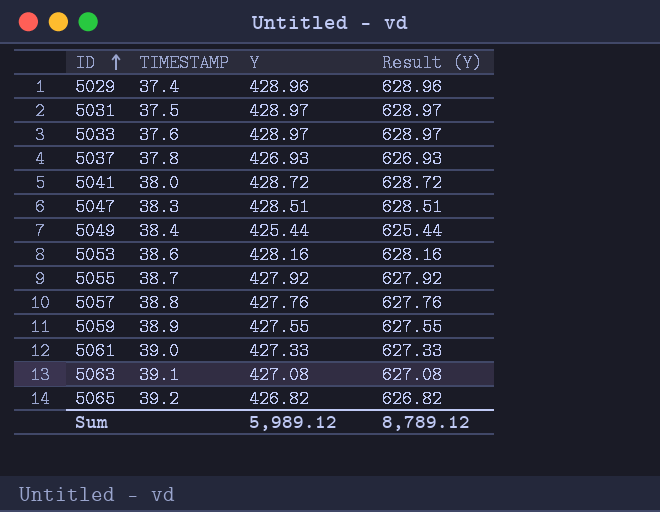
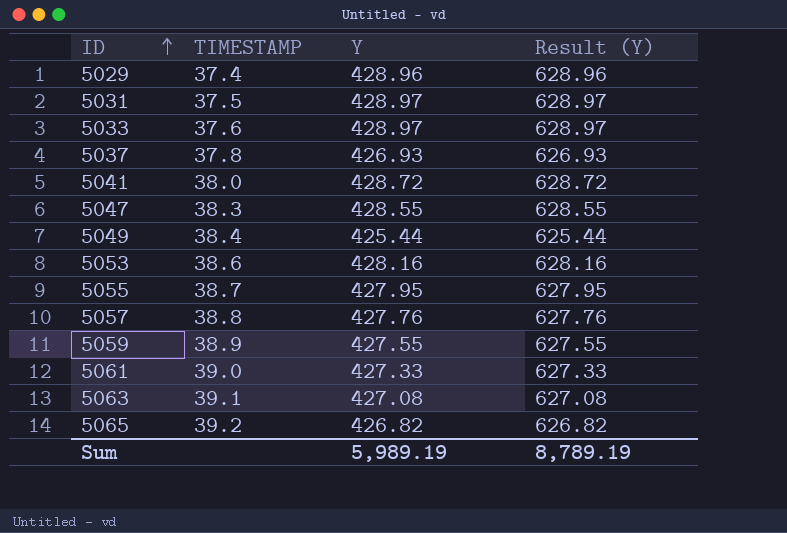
5047 | Y: 428.51 -> 428.55
5047 | Result (Y): 628.51 -> 628.55
5055 | Y: 427.92 -> 427.95
5055 | Result (Y): 627.92 -> 627.95
Sum | Y: 5,989.12 -> 5,989.19
Sum | Result (Y): 8,789.12 -> 8,789.19

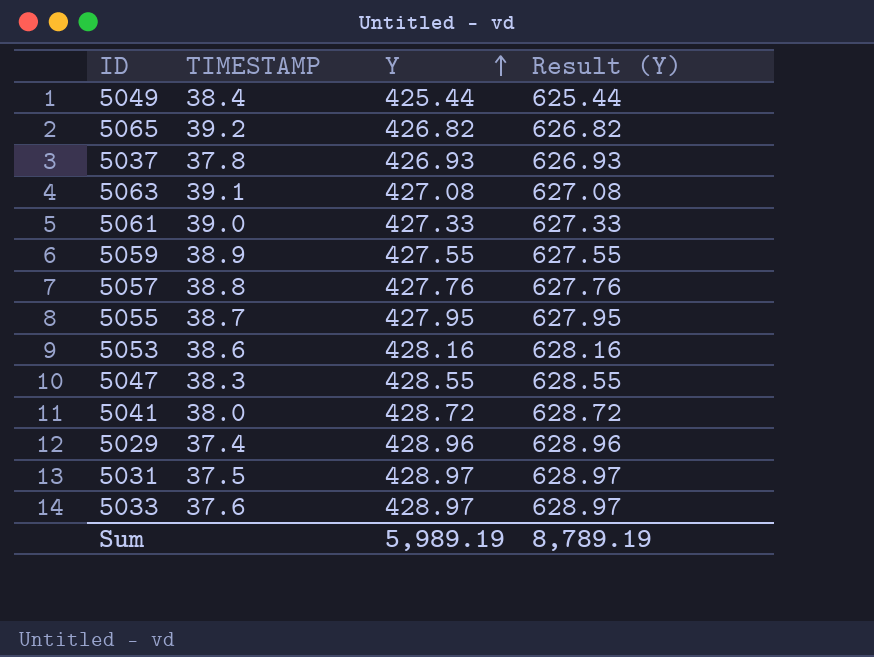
row order: ID ascending -> Y ascending

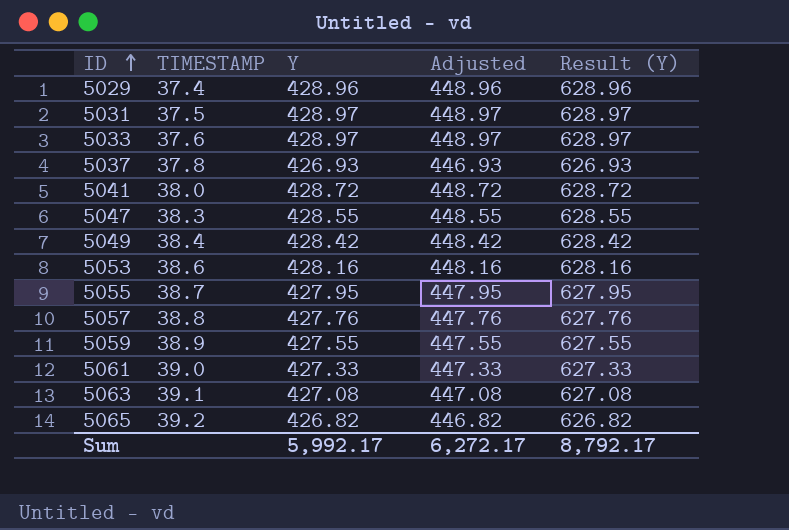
row order: Y ascending -> ID ascending
column Adjusted | formula: none -> [Y] + 20
5049 | Y: 425.44 -> 428.42
5049 | Result (Y): 625.44 -> 628.42
Sum | Y: 5,989.19 -> 5,992.17
Sum | Result (Y): 8,789.19 -> 8,792.17

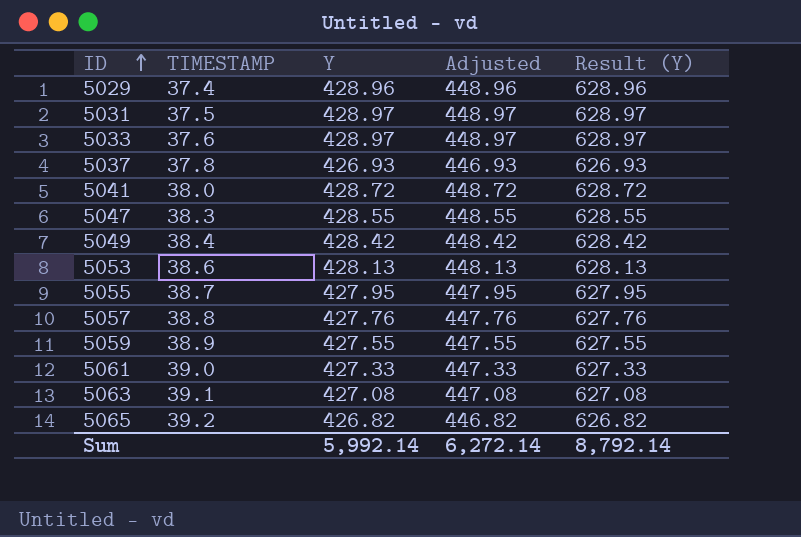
5053 | Y: 428.16 -> 428.13
5053 | Adjusted: 448.16 -> 448.13
5053 | Result (Y): 628.16 -> 628.13
Sum | Y: 5,992.17 -> 5,992.14
Sum | Adjusted: 6,272.17 -> 6,272.14
Sum | Result (Y): 8,792.17 -> 8,792.14

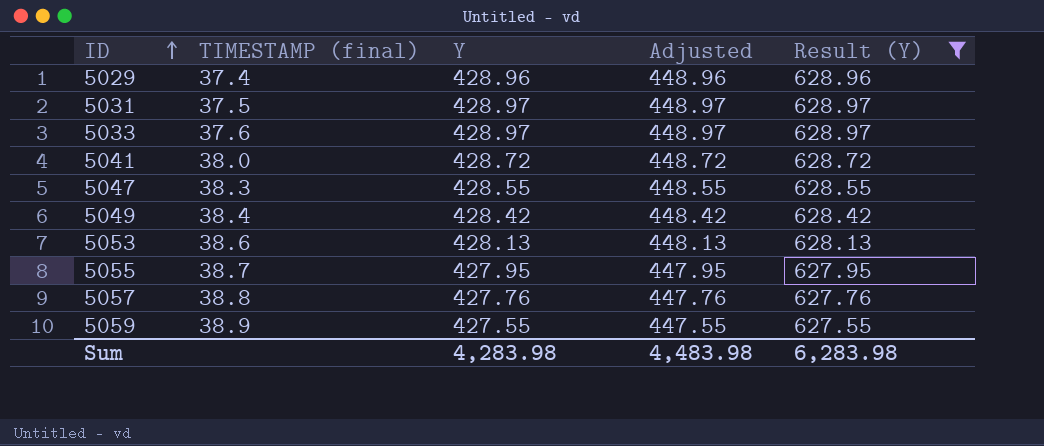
filter: none -> Result (Y) >= 627.55
column name: TIMESTAMP -> TIMESTAMP (final)
Sum | Y: 5,992.14 -> 4,283.98
Sum | Adjusted: 6,272.14 -> 4,483.98
Sum | Result (Y): 8,792.14 -> 6,283.98

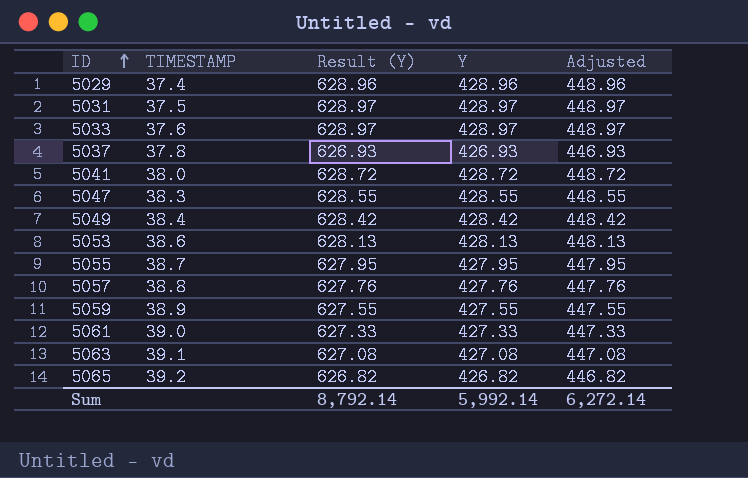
filter: Result (Y) >= 627.55 -> none
column name: TIMESTAMP (final) -> TIMESTAMP
column Result (Y) | position: 5 -> 3
Sum | Result (Y): 6,283.98 -> 8,792.14
Sum | Y: 4,283.98 -> 5,992.14
Sum | Adjusted: 4,483.98 -> 6,272.14

